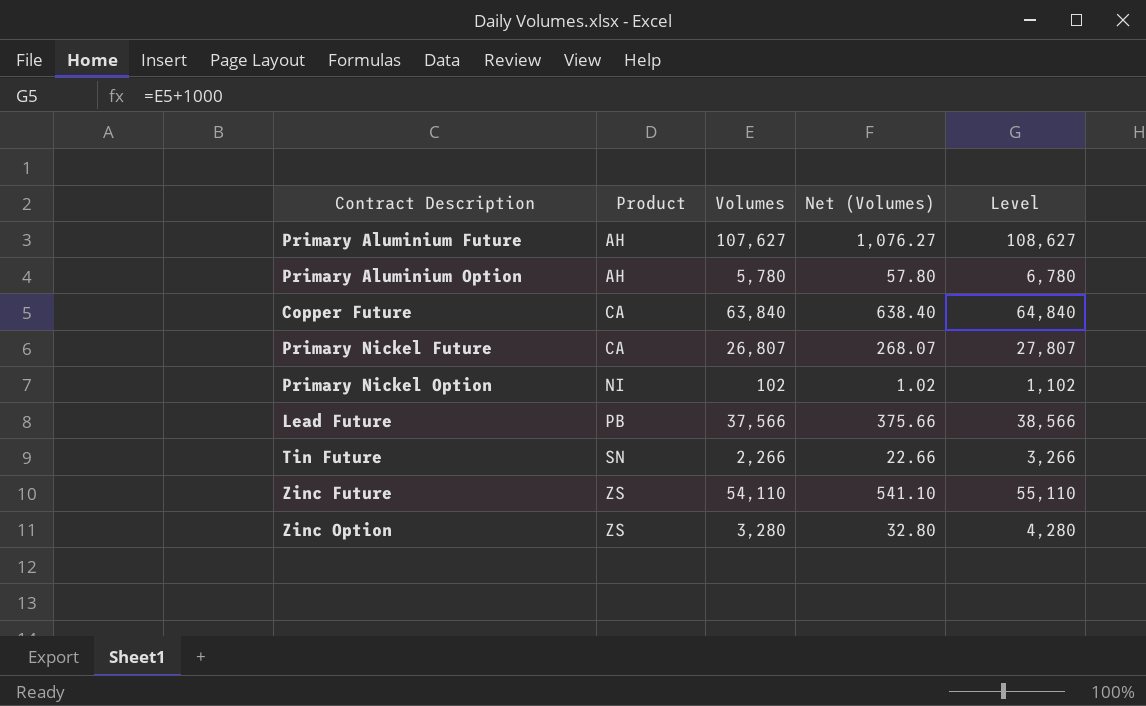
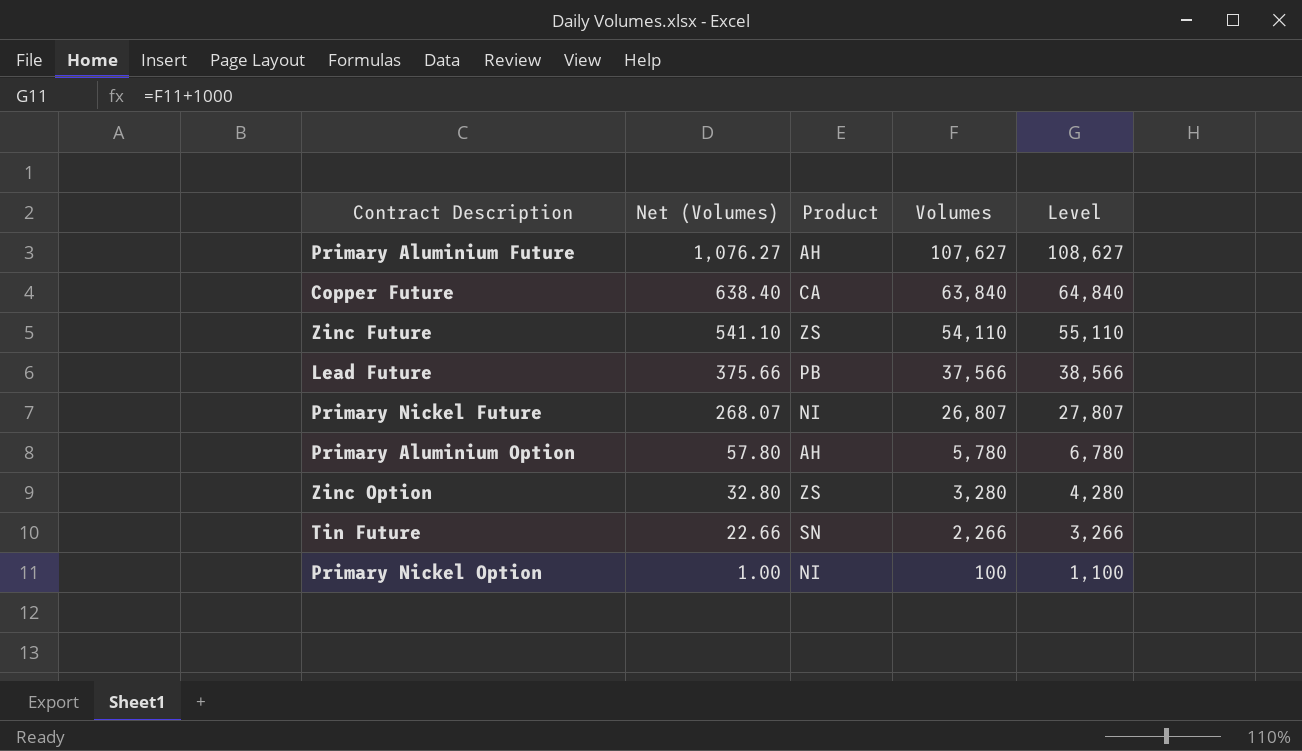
row order: Product ascending -> Net (Volumes) descending
column Net (Volumes) | position: 4 -> 2
Primary Nickel Future | Product: CA -> NI
Primary Nickel Option | Net (Volumes): 1.02 -> 1.00
Primary Nickel Option | Volumes: 102 -> 100
Primary Nickel Option | Level: 1,102 -> 1,100

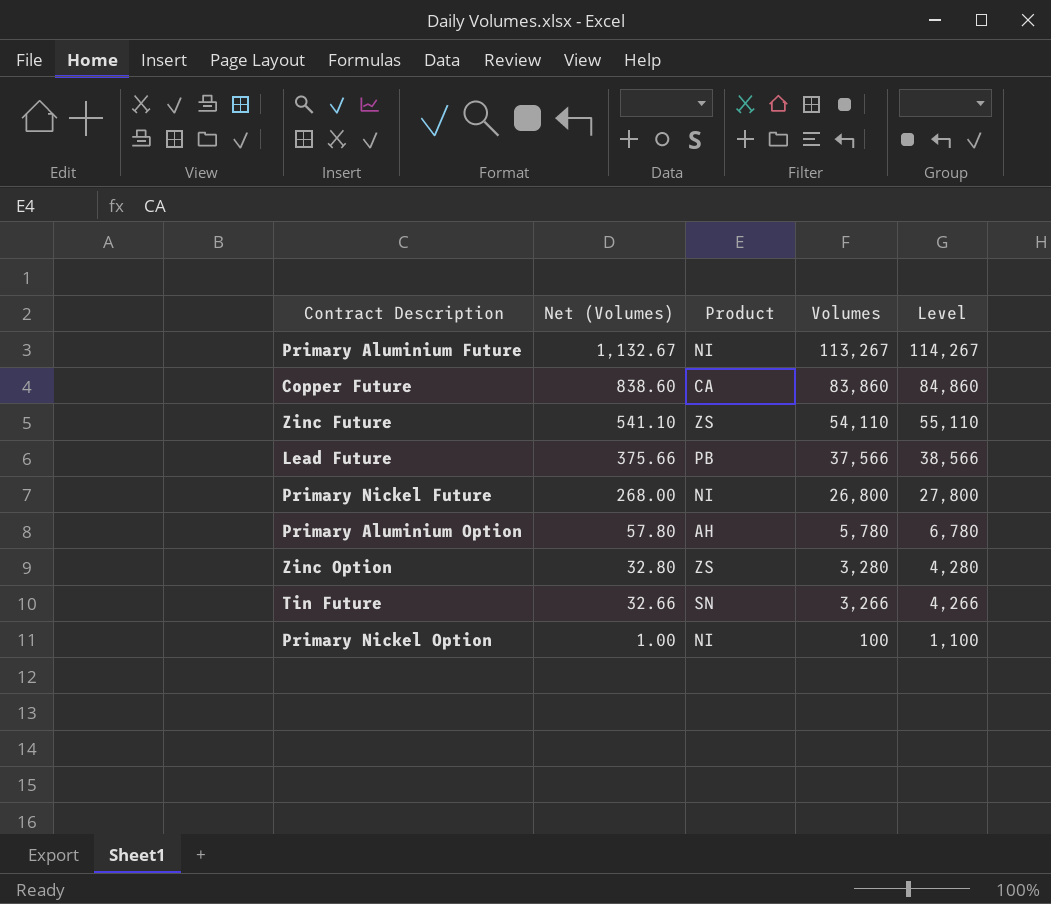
Primary Aluminium Future | Net (Volumes): 1,076.27 -> 1,132.67
Primary Aluminium Future | Product: AH -> NI
Primary Aluminium Future | Volumes: 107,627 -> 113,267
Primary Aluminium Future | Level: 108,627 -> 114,267
Copper Future | Net (Volumes): 638.40 -> 838.60
Copper Future | Volumes: 63,840 -> 83,860
Copper Future | Level: 64,840 -> 84,860
Primary Nickel Future | Net (Volumes): 268.07 -> 268.00
Primary Nickel Future | Volumes: 26,807 -> 26,800
Primary Nickel Future | Level: 27,807 -> 27,800
Tin Future | Net (Volumes): 22.66 -> 32.66
Tin Future | Volumes: 2,266 -> 3,266
Tin Future | Level: 3,266 -> 4,266

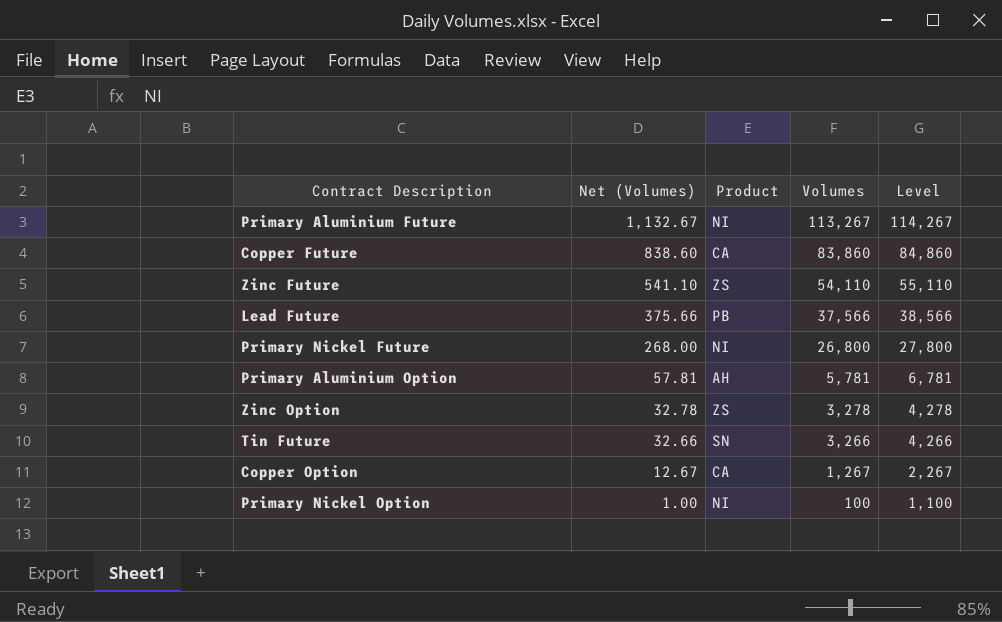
Primary Aluminium Option | Net (Volumes): 57.80 -> 57.81
Primary Aluminium Option | Volumes: 5,780 -> 5,781
Primary Aluminium Option | Level: 6,780 -> 6,781
Zinc Option | Net (Volumes): 32.80 -> 32.78
Zinc Option | Volumes: 3,280 -> 3,278
Zinc Option | Level: 4,280 -> 4,278
row Copper Option: none -> 12.67 | CA | 1,267 | 2,267

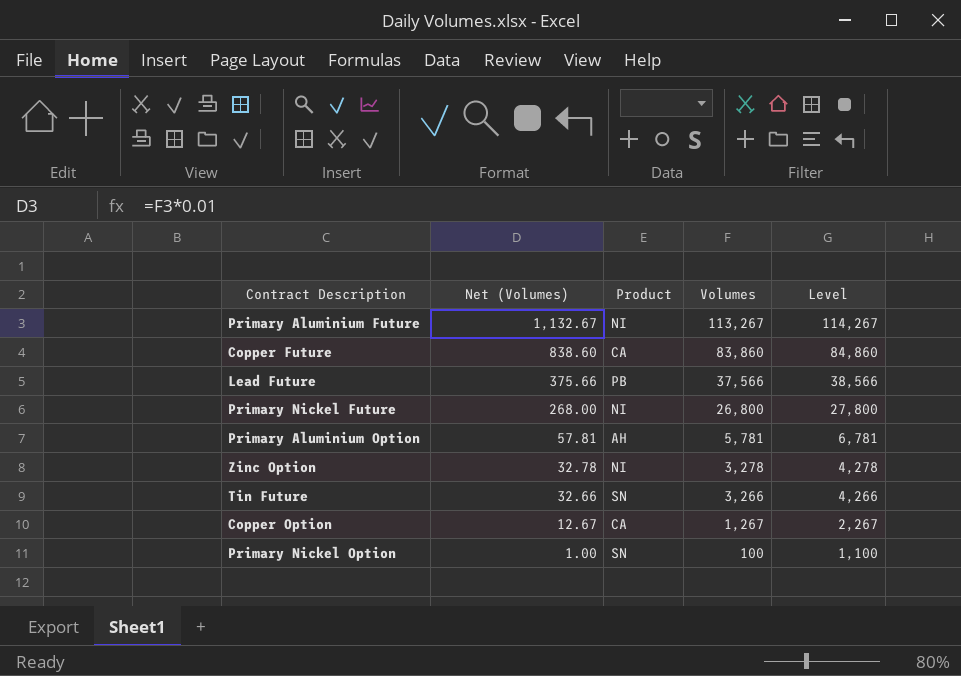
row Zinc Future: 541.10 | ZS | 54,110 | 55,110 -> none
Zinc Option | Product: ZS -> NI
Primary Nickel Option | Product: NI -> SN

